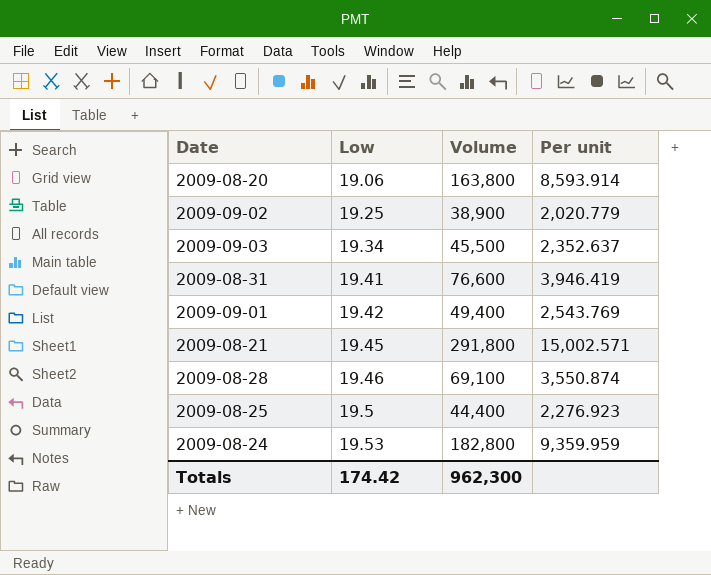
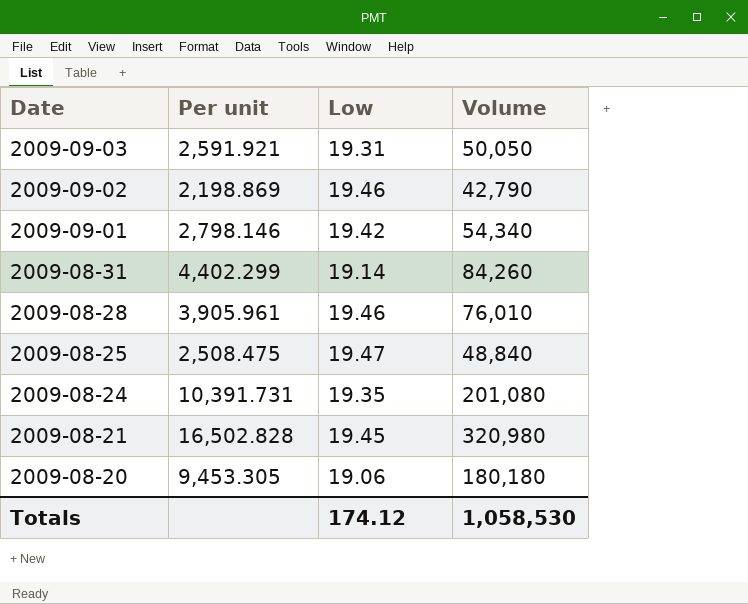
row order: Low ascending -> Date descending
column Per unit | position: 4 -> 2
2009-09-03 | Per unit: 2,352.637 -> 2,591.921
2009-09-03 | Low: 19.34 -> 19.31
2009-09-03 | Volume: 45,500 -> 50,050
2009-09-02 | Per unit: 2,020.779 -> 2,198.869
2009-09-02 | Low: 19.25 -> 19.46
2009-09-02 | Volume: 38,900 -> 42,790
2009-09-01 | Per unit: 2,543.769 -> 2,798.146
2009-09-01 | Volume: 49,400 -> 54,340
2009-08-31 | Per unit: 3,946.419 -> 4,402.299
2009-08-31 | Low: 19.41 -> 19.14
2009-08-31 | Volume: 76,600 -> 84,260
2009-08-28 | Per unit: 3,550.874 -> 3,905.961
2009-08-28 | Volume: 69,100 -> 76,010
2009-08-25 | Per unit: 2,276.923 -> 2,508.475
2009-08-25 | Low: 19.5 -> 19.47
2009-08-25 | Volume: 44,400 -> 48,840
2009-08-24 | Per unit: 9,359.959 -> 10,391.731
2009-08-24 | Low: 19.53 -> 19.35
2009-08-24 | Volume: 182,800 -> 201,080
2009-08-21 | Per unit: 15,002.571 -> 16,502.828
2009-08-21 | Volume: 291,800 -> 320,980
2009-08-20 | Per unit: 8,593.914 -> 9,453.305
2009-08-20 | Volume: 163,800 -> 180,180
Totals | Low: 174.42 -> 174.12
Totals | Volume: 962,300 -> 1,058,530

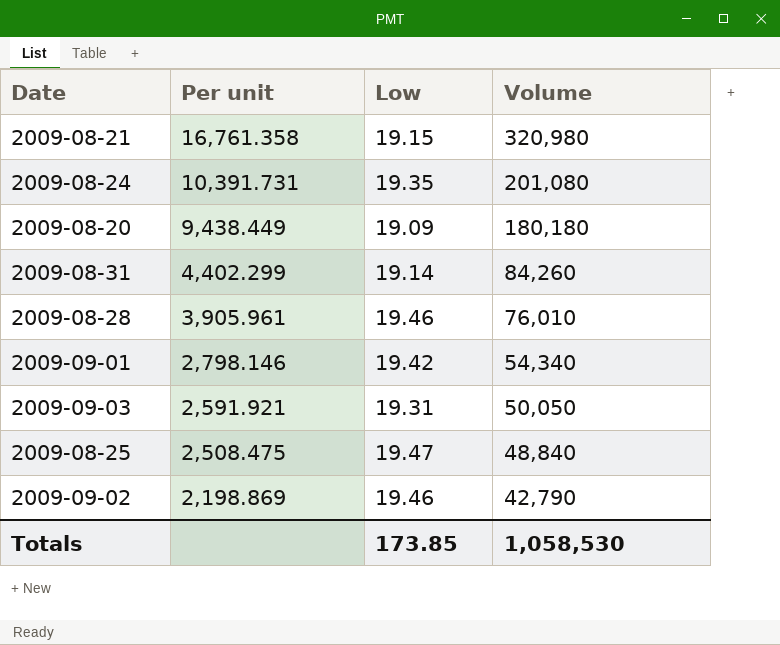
row order: Date descending -> Per unit descending
2009-08-21 | Per unit: 16,502.828 -> 16,761.358
2009-08-21 | Low: 19.45 -> 19.15
2009-08-20 | Per unit: 9,453.305 -> 9,438.449
2009-08-20 | Low: 19.06 -> 19.09
Totals | Low: 174.12 -> 173.85

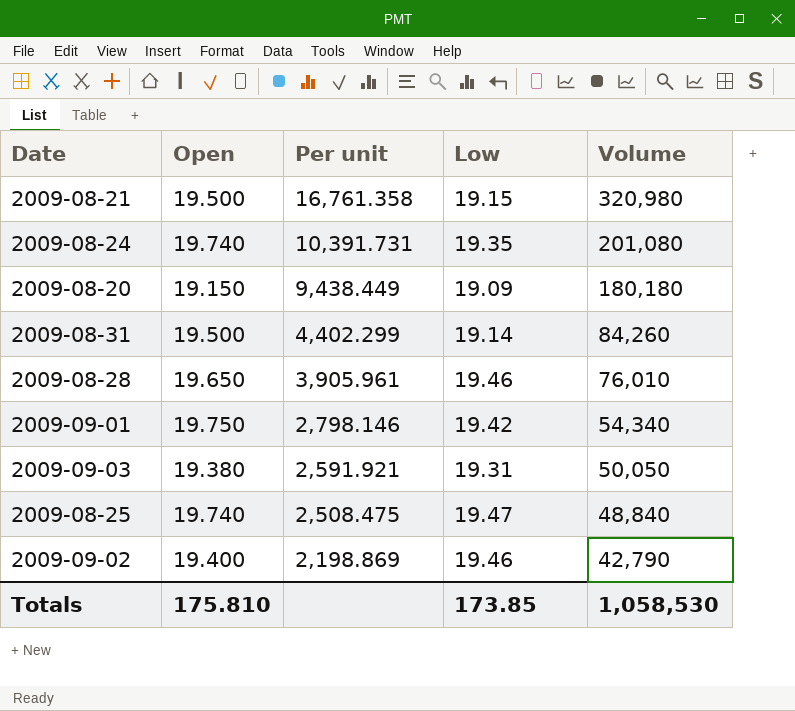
column Open | position: none -> 2

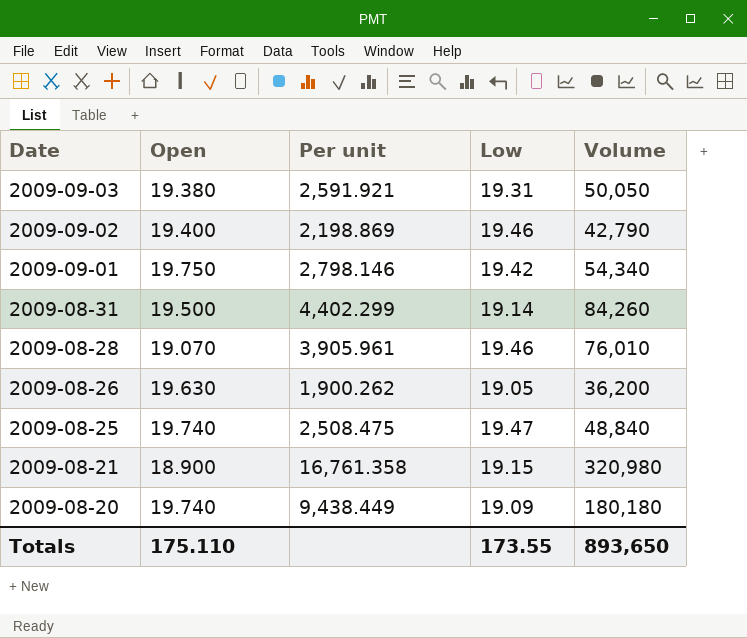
row order: Per unit descending -> Date descending
row 2009-08-24: 19.740 | 10,391.731 | 19.35 | 201,080 -> none
2009-08-28 | Open: 19.650 -> 19.070
row 2009-08-26: none -> 19.630 | 1,900.262 | 19.05 | 36,200
2009-08-21 | Open: 19.500 -> 18.900
2009-08-20 | Open: 19.150 -> 19.740
Totals | Open: 175.810 -> 175.110
Totals | Low: 173.85 -> 173.55
Totals | Volume: 1,058,530 -> 893,650

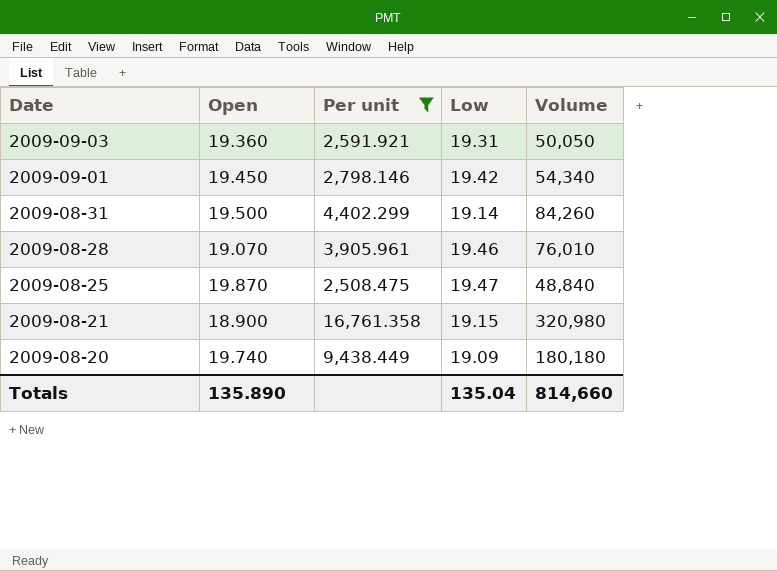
filter: none -> Per unit >= 2,508.475
2009-09-03 | Open: 19.380 -> 19.360
2009-09-01 | Open: 19.750 -> 19.450
2009-08-25 | Open: 19.740 -> 19.870
Totals | Open: 175.110 -> 135.890
Totals | Low: 173.55 -> 135.04
Totals | Volume: 893,650 -> 814,660

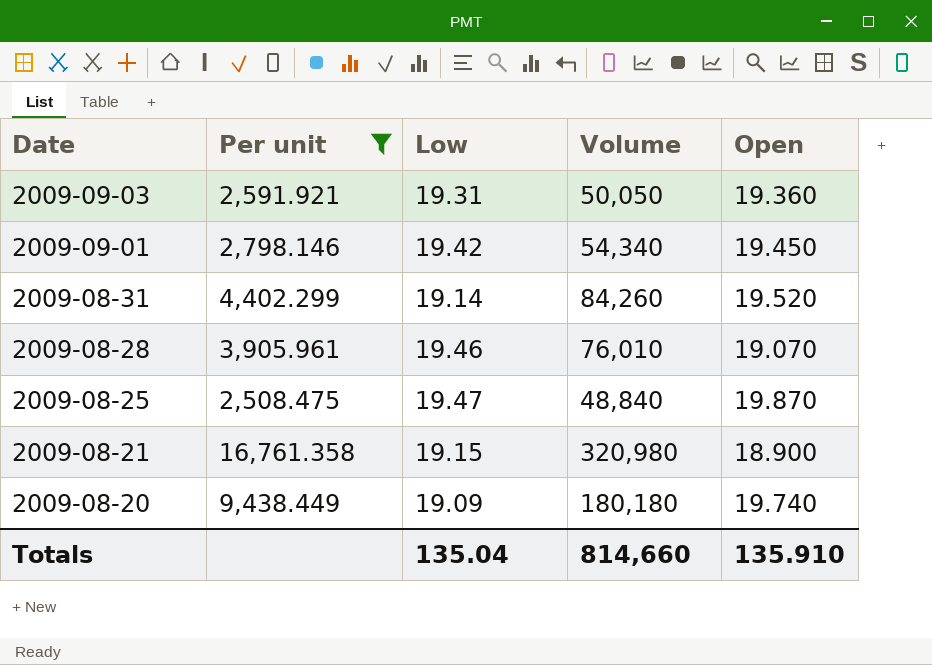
column Open | position: 2 -> 5
2009-08-31 | Open: 19.500 -> 19.520
Totals | Open: 135.890 -> 135.910

